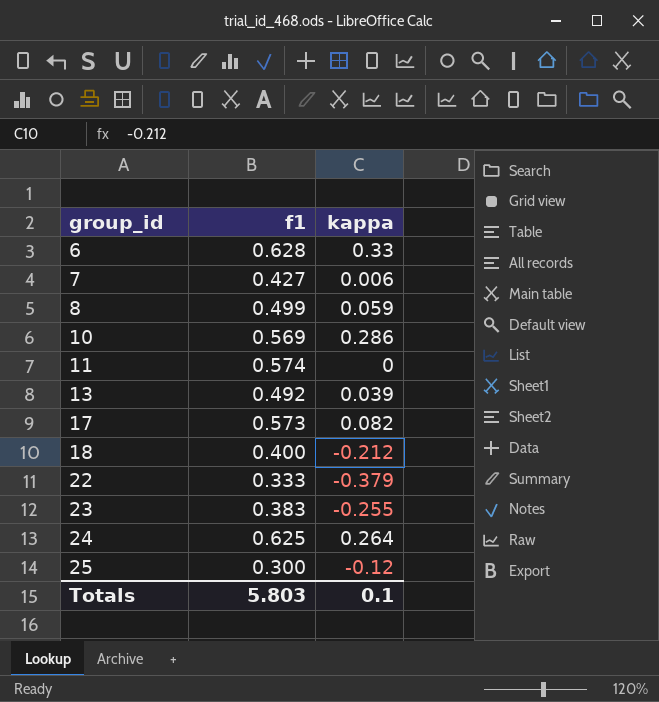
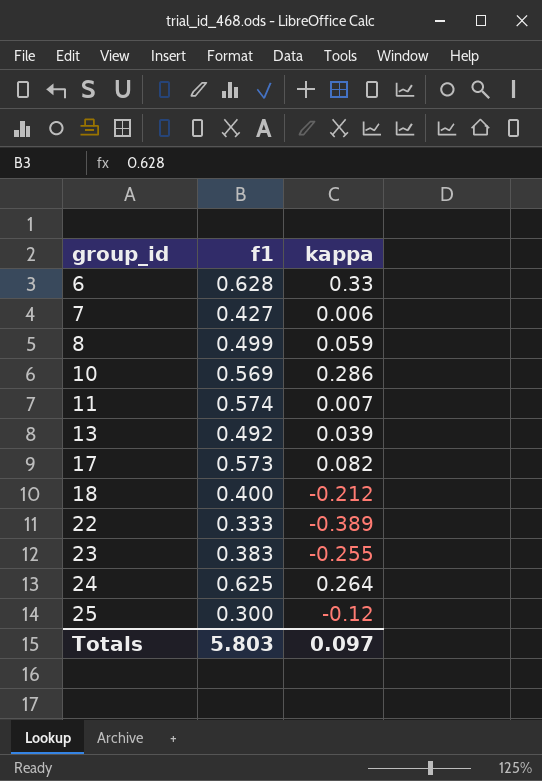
11 | kappa: 0 -> 0.007
22 | kappa: -0.379 -> -0.389
Totals | kappa: 0.1 -> 0.097

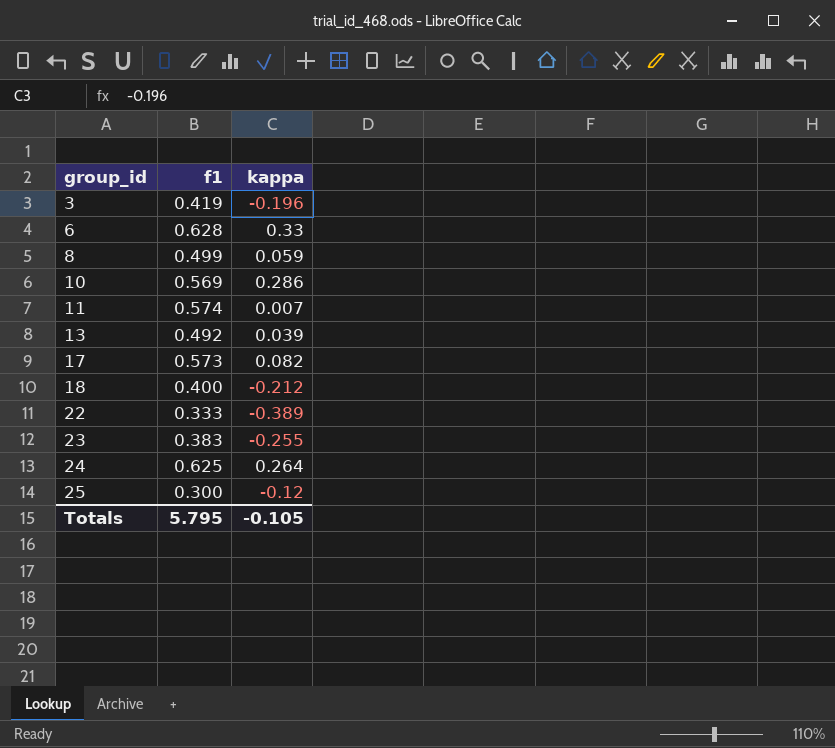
row 7: 0.427 | 0.006 -> none
row 3: none -> 0.419 | -0.196
Totals | f1: 5.803 -> 5.795
Totals | kappa: 0.097 -> -0.105

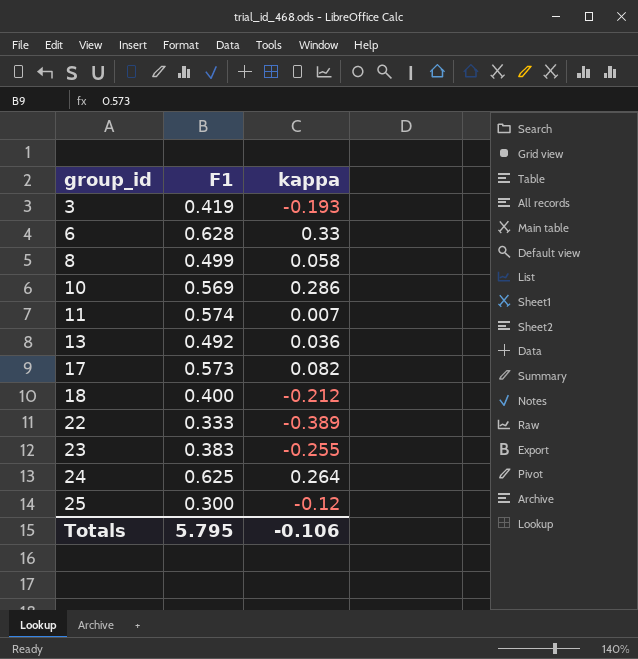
column name: f1 -> F1
3 | kappa: -0.196 -> -0.193
8 | kappa: 0.059 -> 0.058
13 | kappa: 0.039 -> 0.036
Totals | kappa: -0.105 -> -0.106

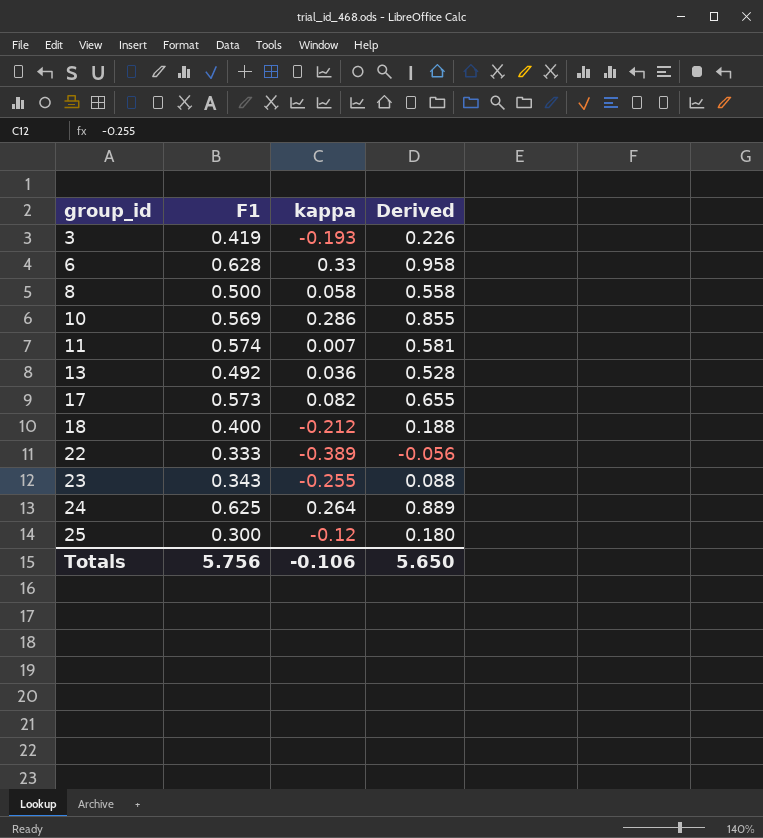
column Derived | formula: none -> [F1] + [kappa]
8 | F1: 0.499 -> 0.500
23 | F1: 0.383 -> 0.343
Totals | F1: 5.795 -> 5.756

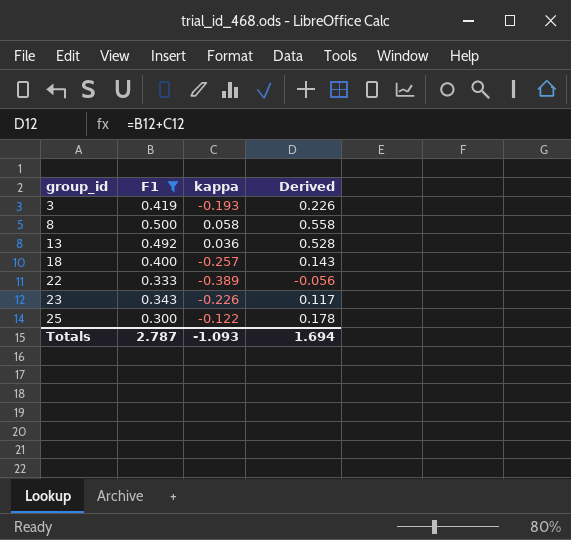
filter: none -> F1 <= 0.500
18 | kappa: -0.212 -> -0.257
18 | Derived: 0.188 -> 0.143
23 | kappa: -0.255 -> -0.226
23 | Derived: 0.088 -> 0.117
25 | kappa: -0.12 -> -0.122
25 | Derived: 0.180 -> 0.178
Totals | F1: 5.756 -> 2.787
Totals | kappa: -0.106 -> -1.093
Totals | Derived: 5.650 -> 1.694

